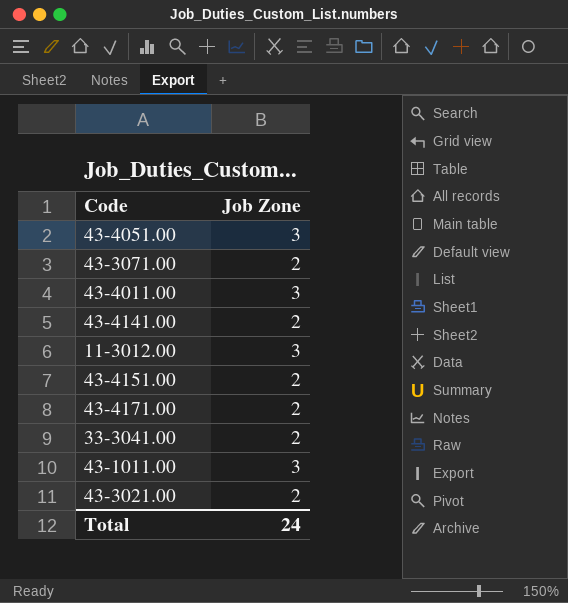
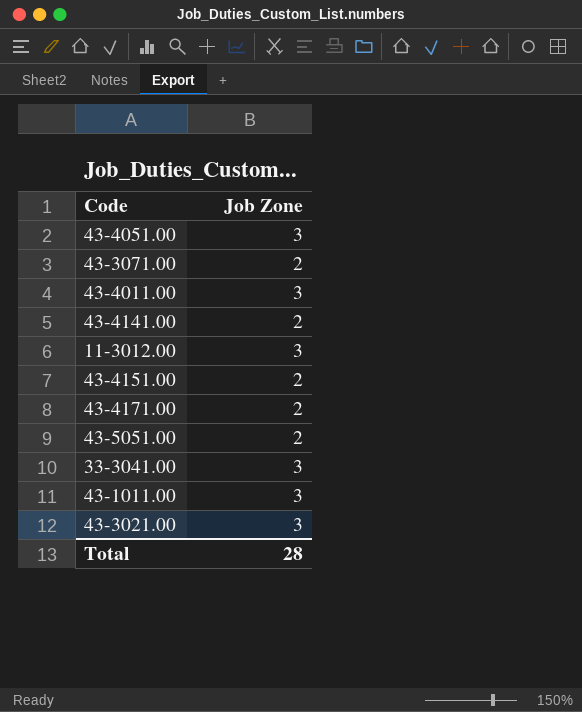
row 43-5051.00: none -> 2
33-3041.00 | Job Zone: 2 -> 3
43-3021.00 | Job Zone: 2 -> 3
Total | Job Zone: 24 -> 28

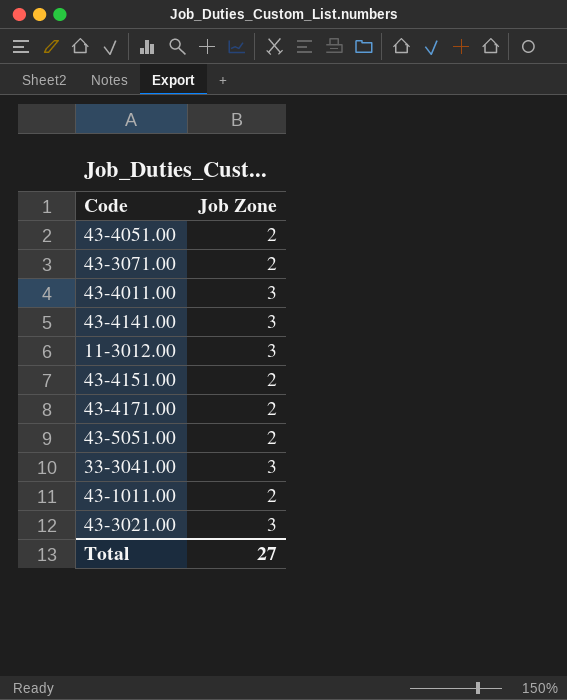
43-4051.00 | Job Zone: 3 -> 2
43-4141.00 | Job Zone: 2 -> 3
43-1011.00 | Job Zone: 3 -> 2
Total | Job Zone: 28 -> 27

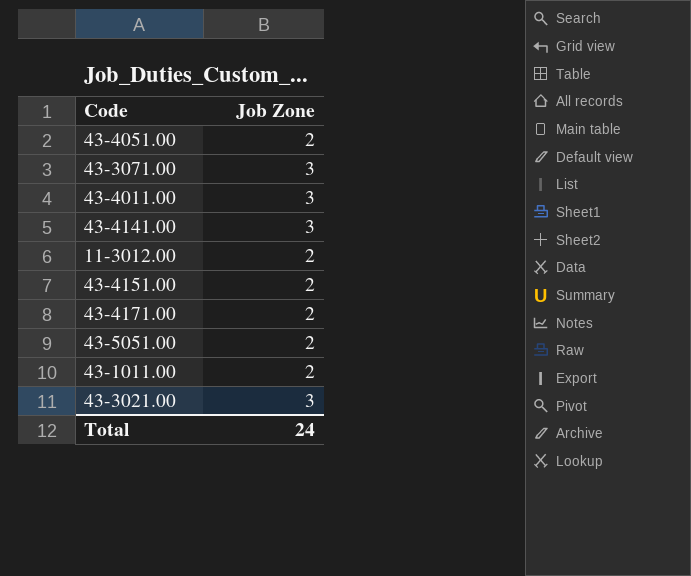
row 33-3041.00: 3 -> none
43-3071.00 | Job Zone: 2 -> 3
11-3012.00 | Job Zone: 3 -> 2
Total | Job Zone: 27 -> 24

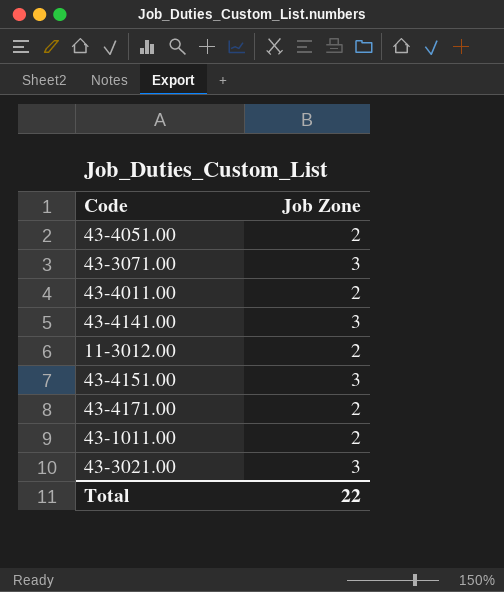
row 43-5051.00: 2 -> none
43-4011.00 | Job Zone: 3 -> 2
43-4151.00 | Job Zone: 2 -> 3
Total | Job Zone: 24 -> 22

